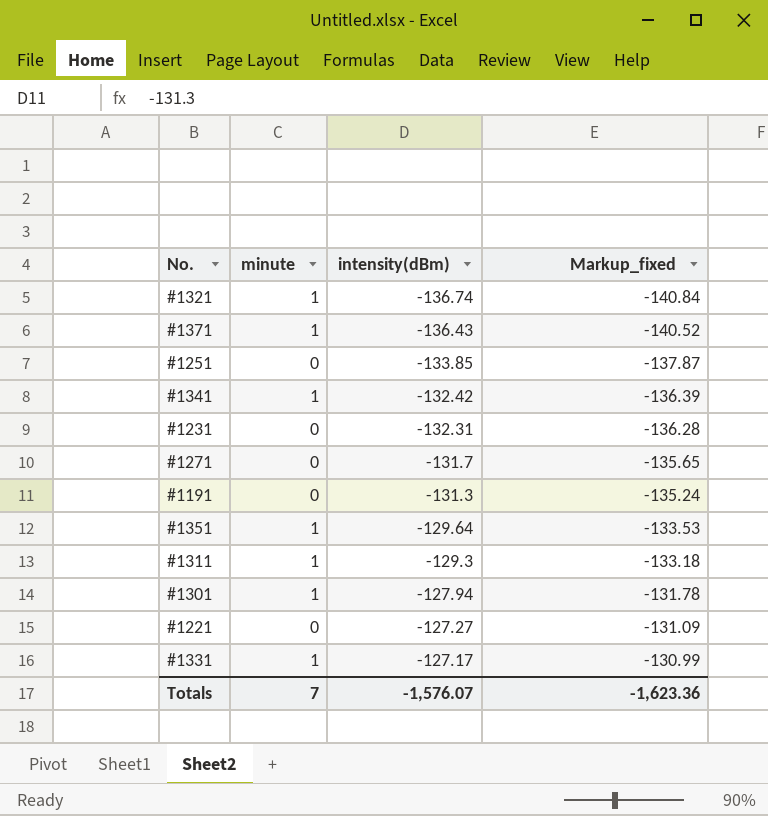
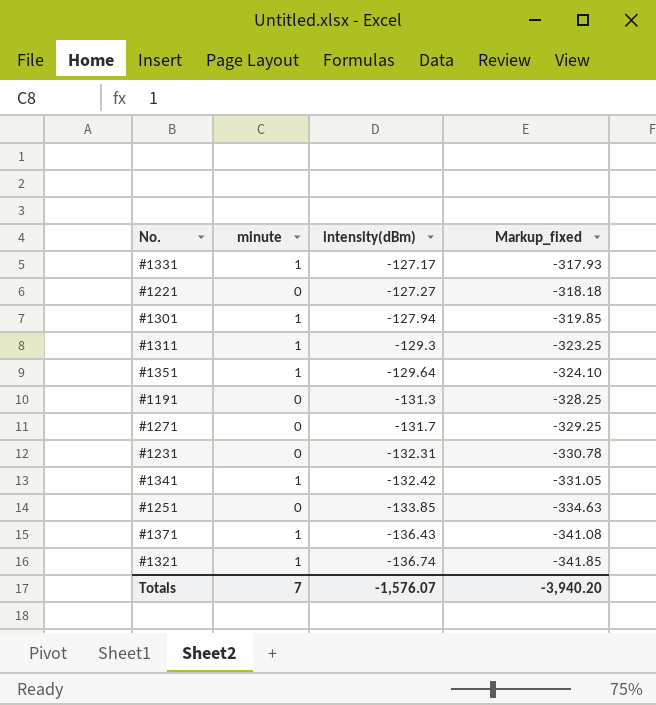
row order: intensity(dBm) ascending -> intensity(dBm) descending
column Markup_fixed | formula: [intensity(dBm)] * 1.03 -> [intensity(dBm)] * 2.5
Totals | Markup_fixed: -1,623.36 -> -3,940.20

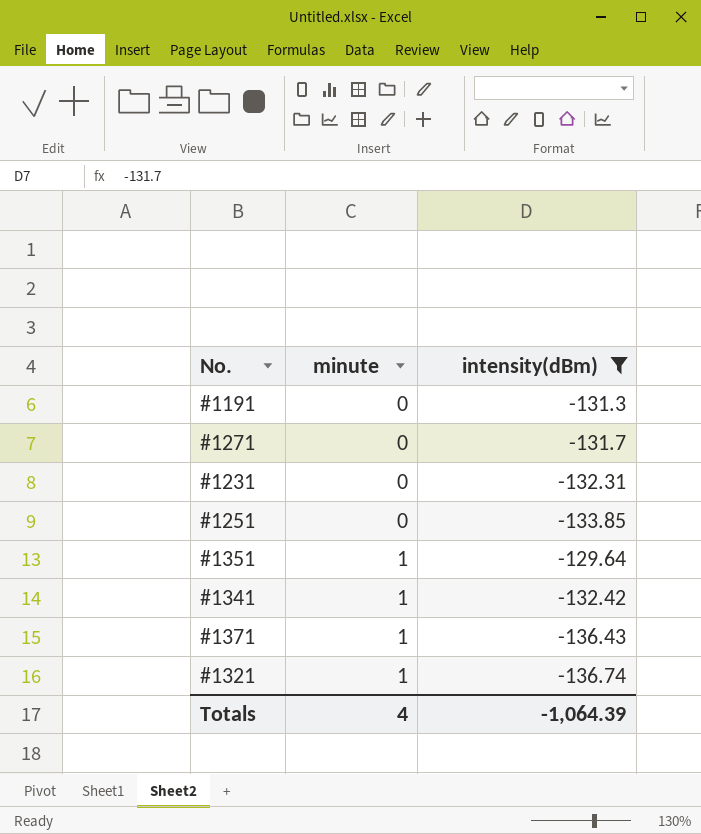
filter: none -> intensity(dBm) <= -129.64
row order: intensity(dBm) descending -> minute ascending
column Markup_fixed | formula: [intensity(dBm)] * 2.5 -> none
Totals | minute: 7 -> 4
Totals | intensity(dBm): -1,576.07 -> -1,064.39

